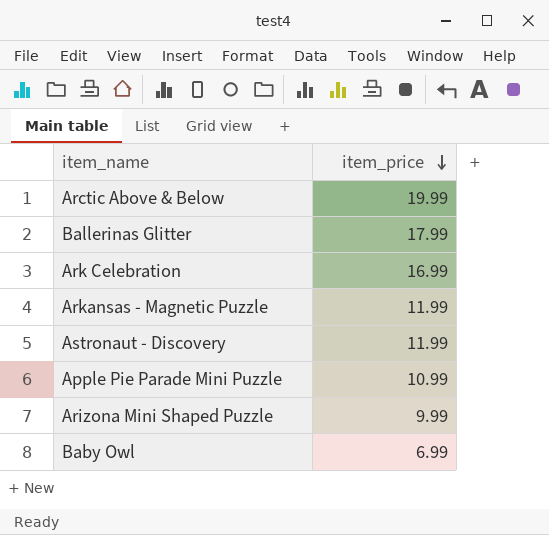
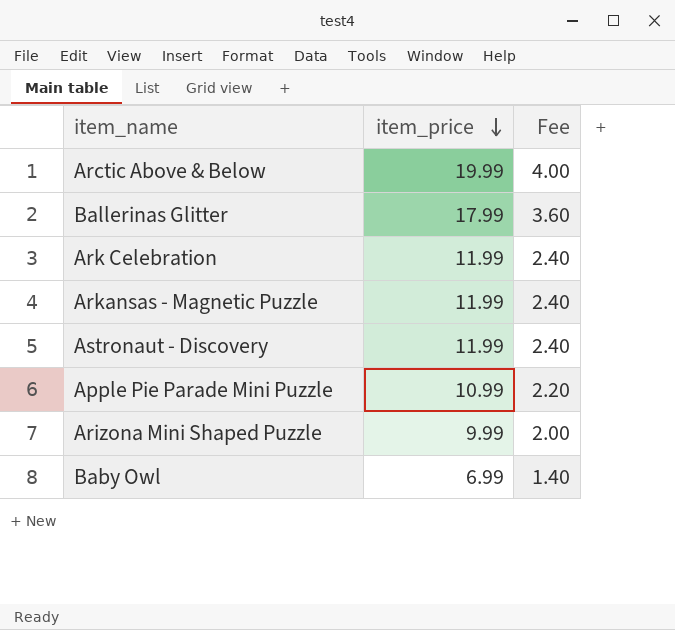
column Fee | formula: none -> [item_price] * 0.2
Ark Celebration | item_price: 16.99 -> 11.99

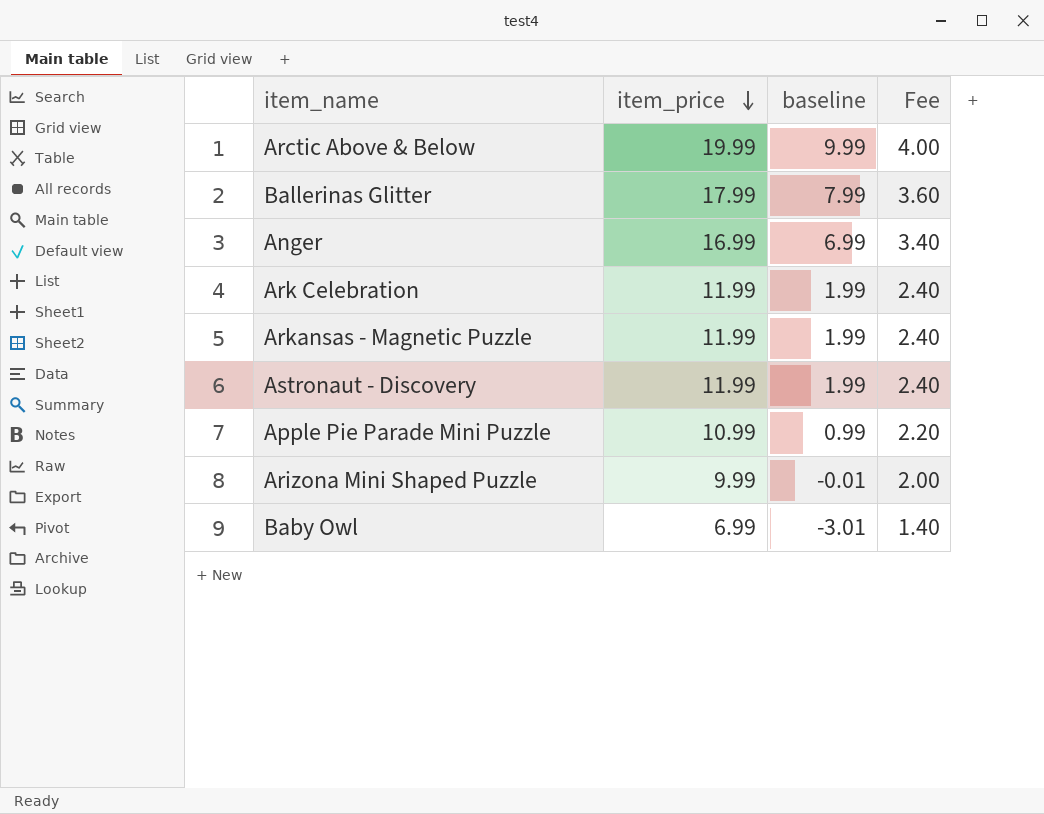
column baseline | formula: none -> [item_price] - 10
row Anger: none -> 16.99 | 6.99 | 3.40

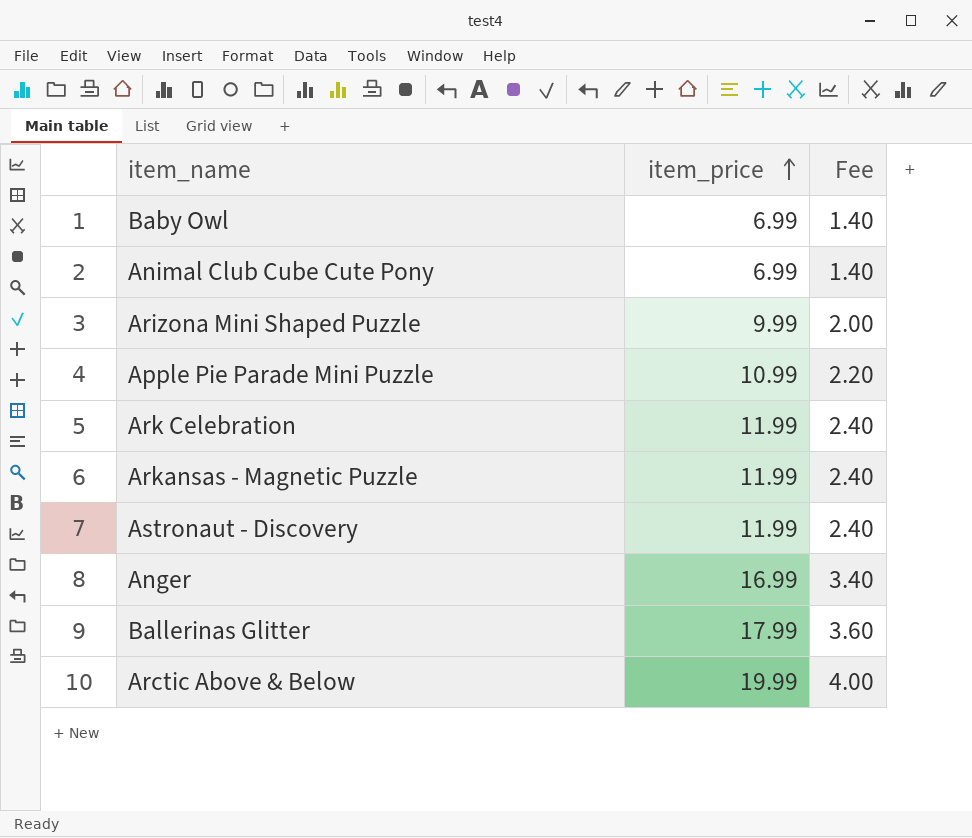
row order: item_price descending -> item_price ascending
column baseline | formula: [item_price] - 10 -> none
row Animal Club Cube Cute Pony: none -> 6.99 | 1.40

